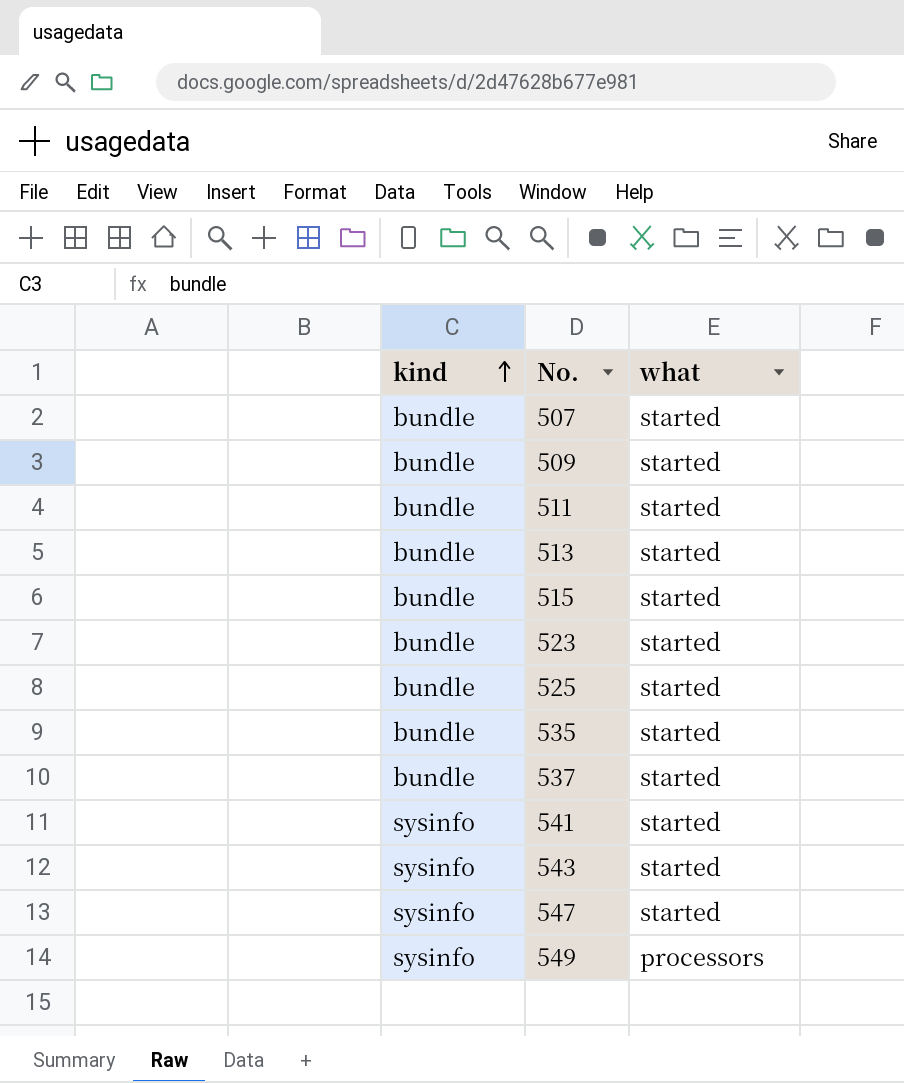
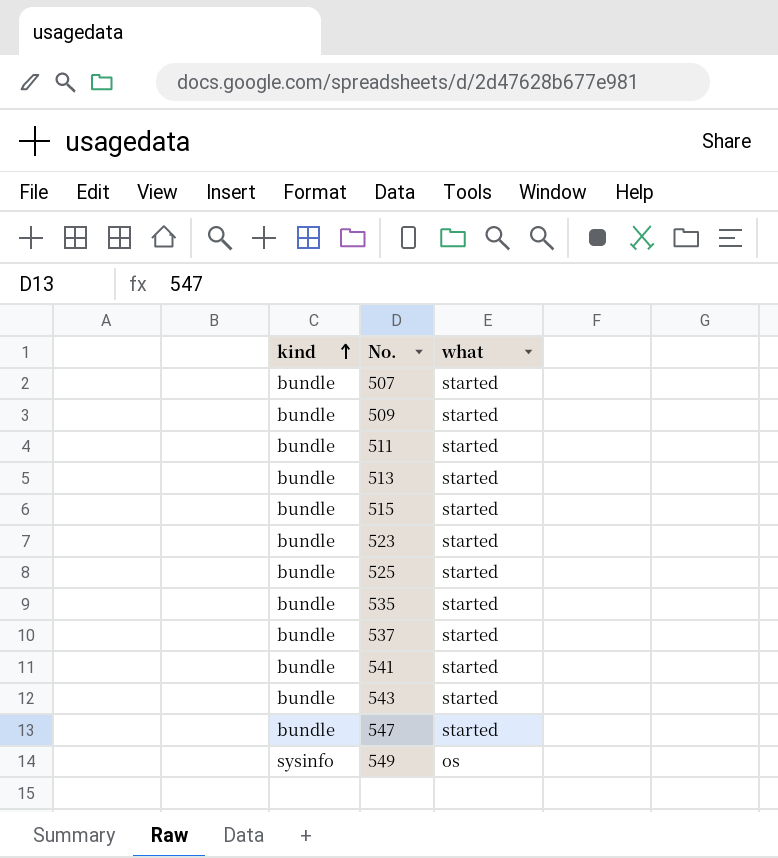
541 | kind: sysinfo -> bundle
543 | kind: sysinfo -> bundle
547 | kind: sysinfo -> bundle
549 | what: processors -> os

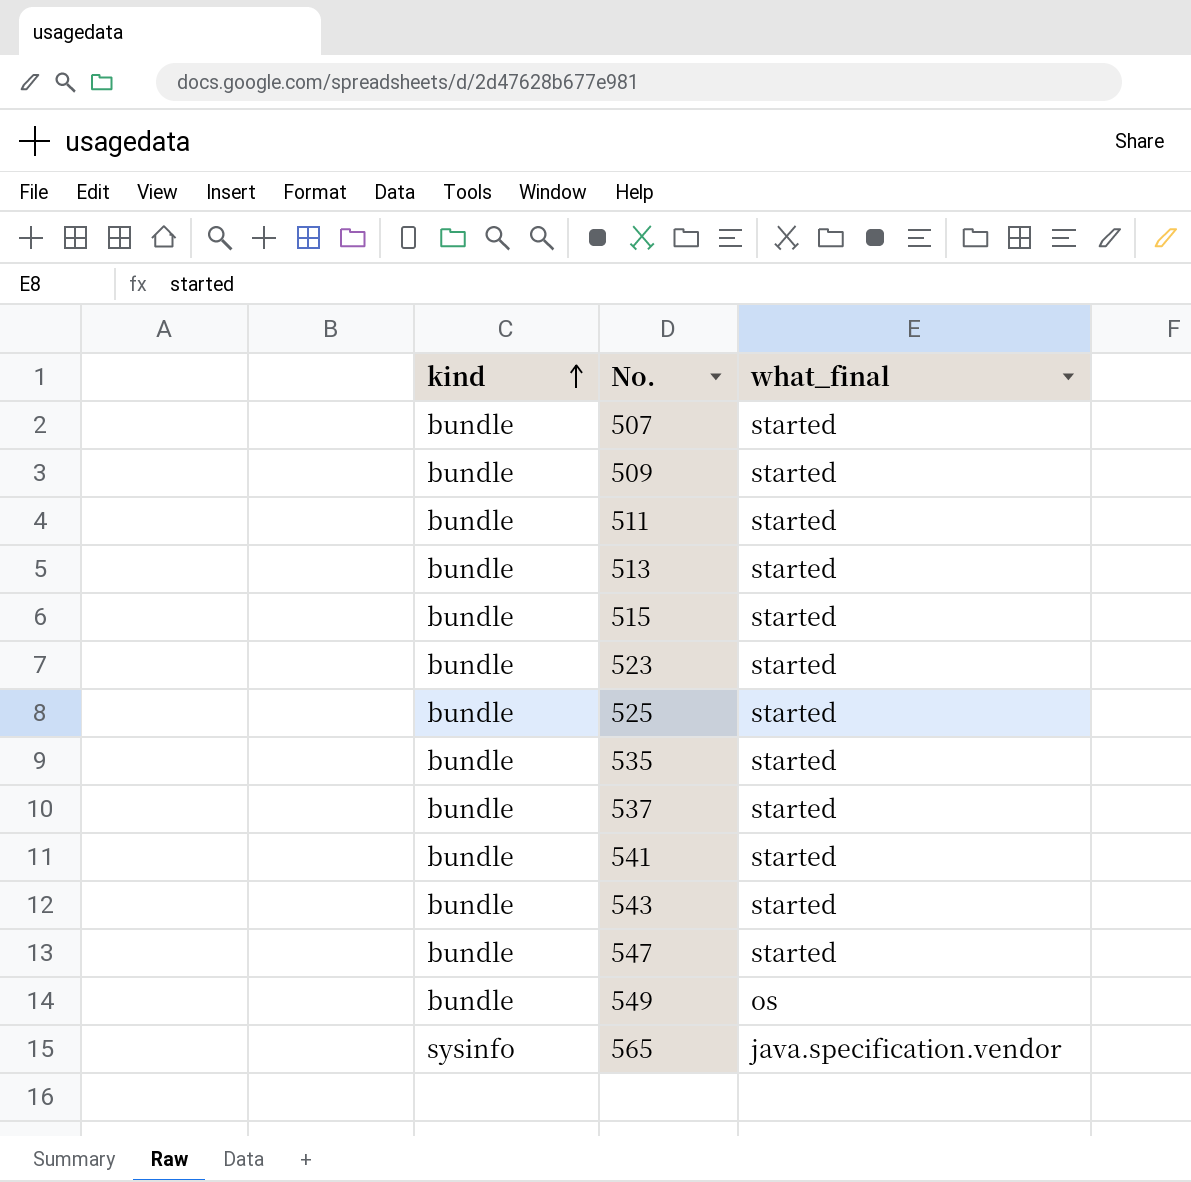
column name: what -> what_final
549 | kind: sysinfo -> bundle
row 565: none -> sysinfo | java.specification.vendor

